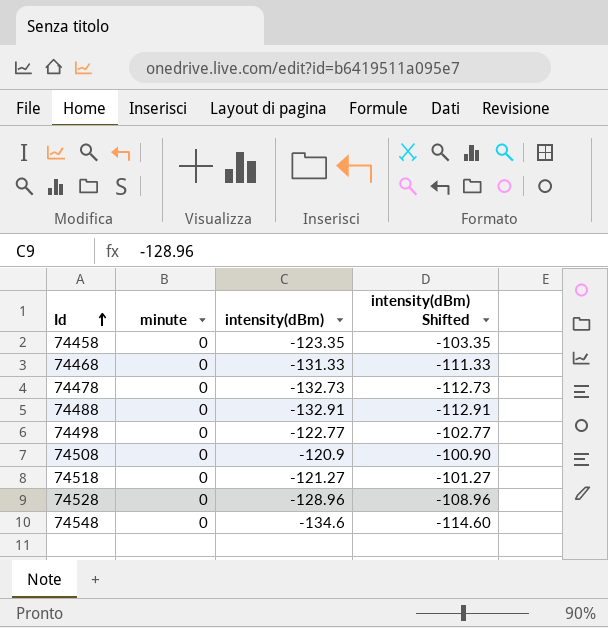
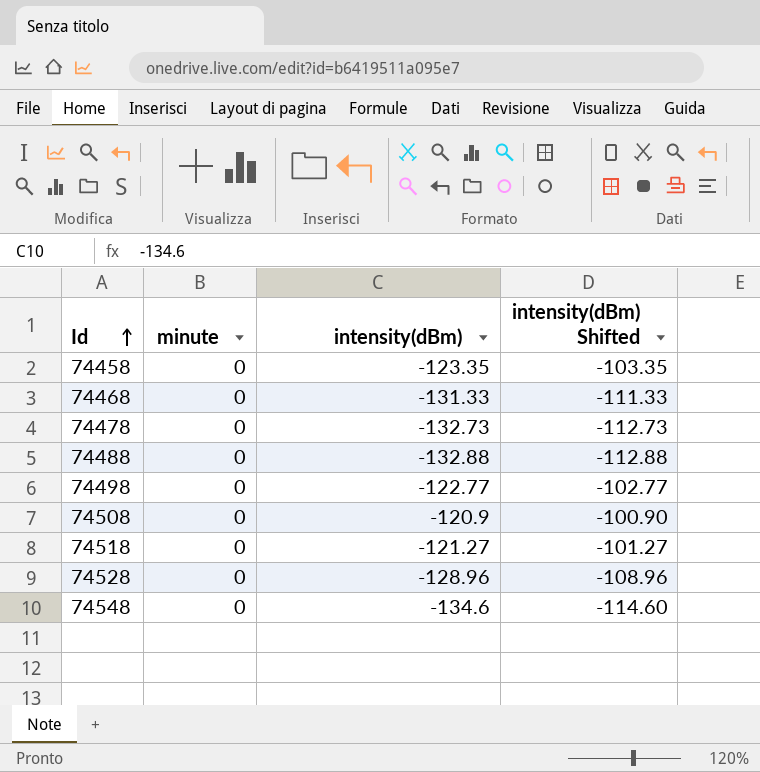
74488 | intensity(dBm): -132.91 -> -132.88
74488 | intensity(dBm) Shifted: -112.91 -> -112.88

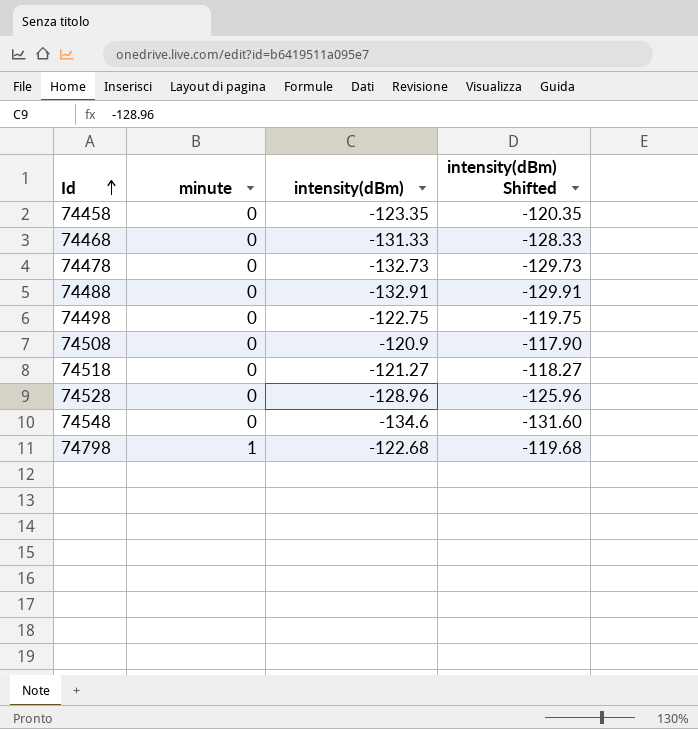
column intensity(dBm) Shifted | formula: [intensity(dBm)] + 20 -> [intensity(dBm)] + 3
74488 | intensity(dBm): -132.88 -> -132.91
74498 | intensity(dBm): -122.77 -> -122.75
row 74798: none -> 1 | -122.68 | -119.68

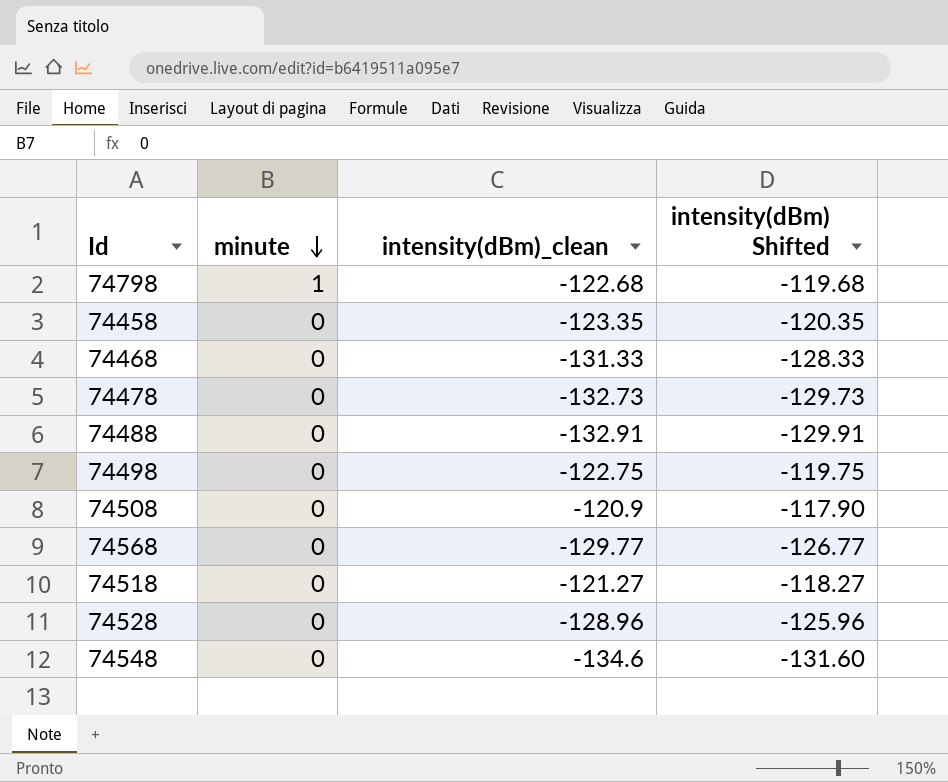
row order: Id ascending -> minute descending
column name: intensity(dBm) -> intensity(dBm)_clean
row 74568: none -> 0 | -129.77 | -126.77

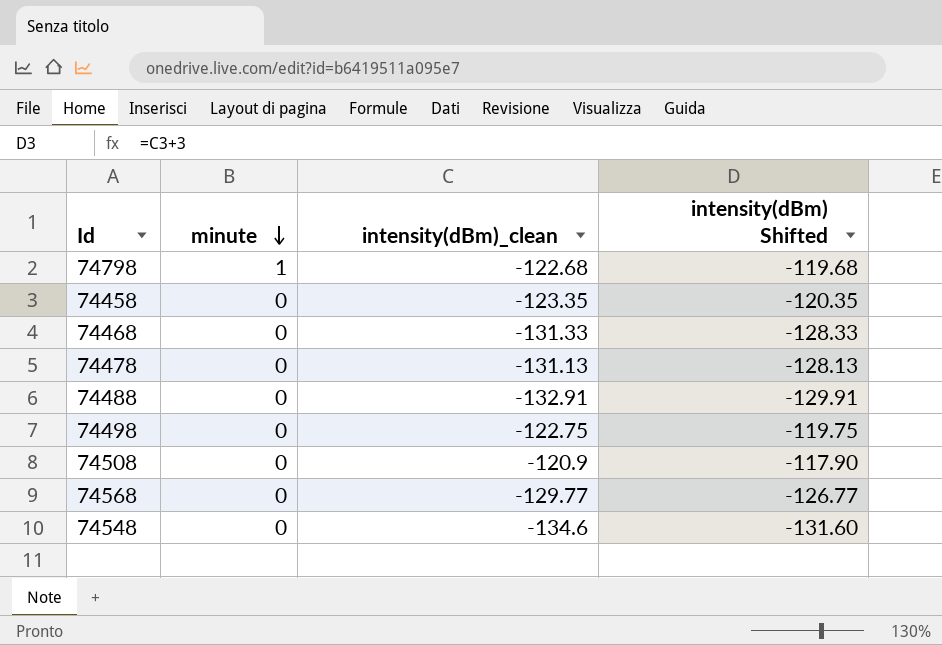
row 74518: 0 | -121.27 | -118.27 -> none
row 74528: 0 | -128.96 | -125.96 -> none
74478 | intensity(dBm)_clean: -132.73 -> -131.13
74478 | intensity(dBm) Shifted: -129.73 -> -128.13

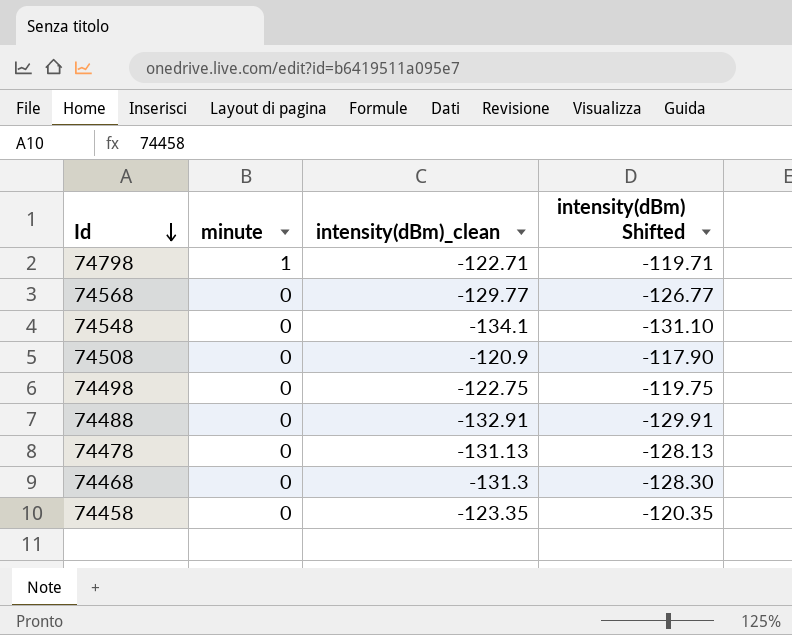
row order: minute descending -> Id descending
74798 | intensity(dBm)_clean: -122.68 -> -122.71
74798 | intensity(dBm) Shifted: -119.68 -> -119.71
74548 | intensity(dBm)_clean: -134.6 -> -134.1
74548 | intensity(dBm) Shifted: -131.60 -> -131.10
74468 | intensity(dBm)_clean: -131.33 -> -131.3
74468 | intensity(dBm) Shifted: -128.33 -> -128.30

